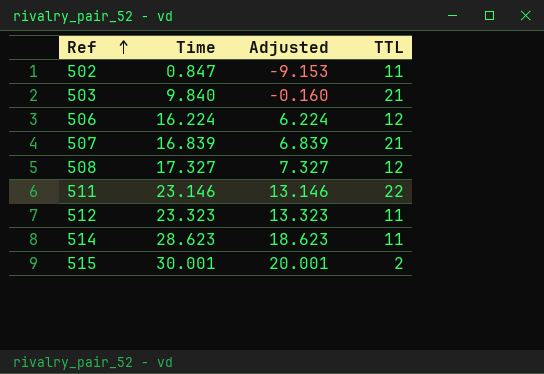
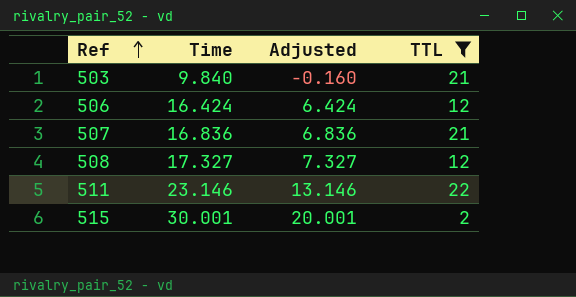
filter: none -> TTL != 11
506 | Time: 16.224 -> 16.424
506 | Adjusted: 6.224 -> 6.424
507 | Time: 16.839 -> 16.836
507 | Adjusted: 6.839 -> 6.836

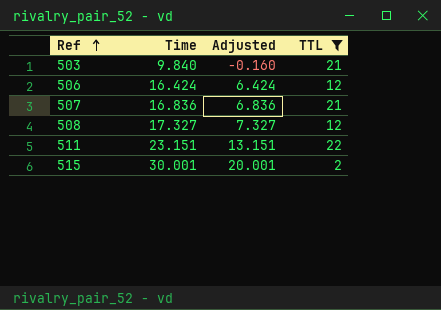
511 | Time: 23.146 -> 23.151
511 | Adjusted: 13.146 -> 13.151

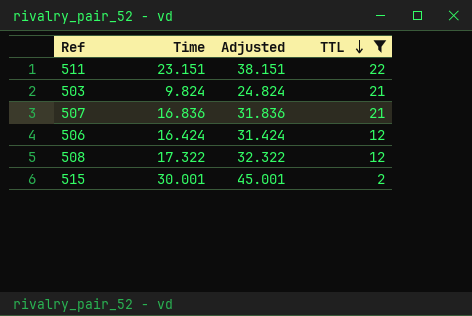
row order: Ref ascending -> TTL descending
column Adjusted | formula: [Time] - 10 -> [Time] + 15
503 | Time: 9.840 -> 9.824
508 | Time: 17.327 -> 17.322

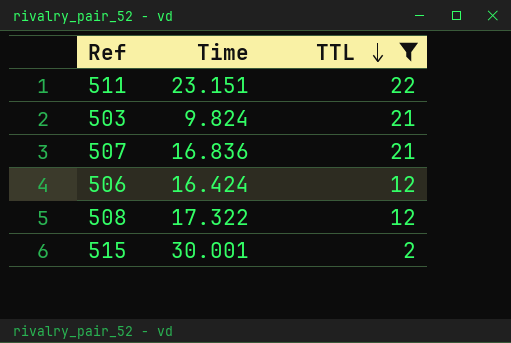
column Adjusted | formula: [Time] + 15 -> none

